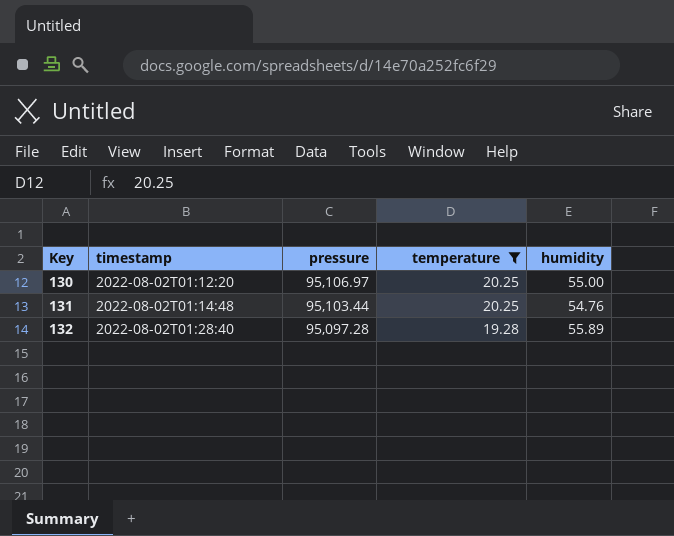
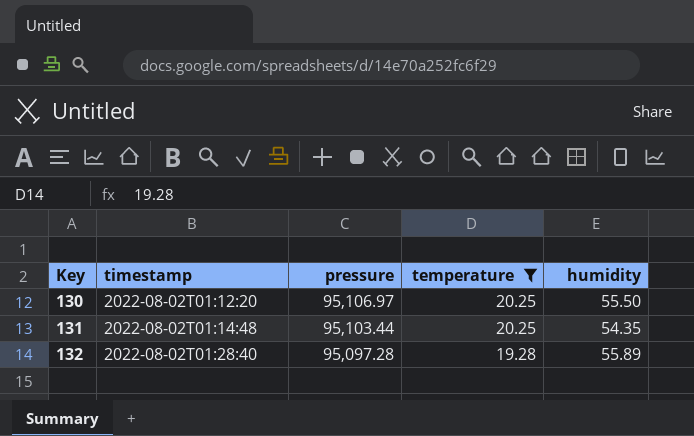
130 | humidity: 55.00 -> 55.50
131 | humidity: 54.76 -> 54.35

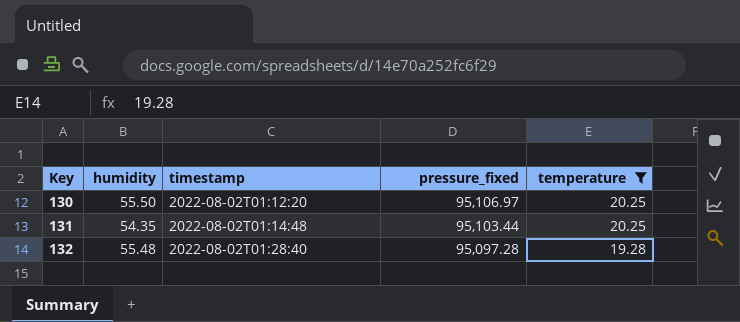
column humidity | position: 5 -> 2
column name: pressure -> pressure_fixed
132 | humidity: 55.89 -> 55.48

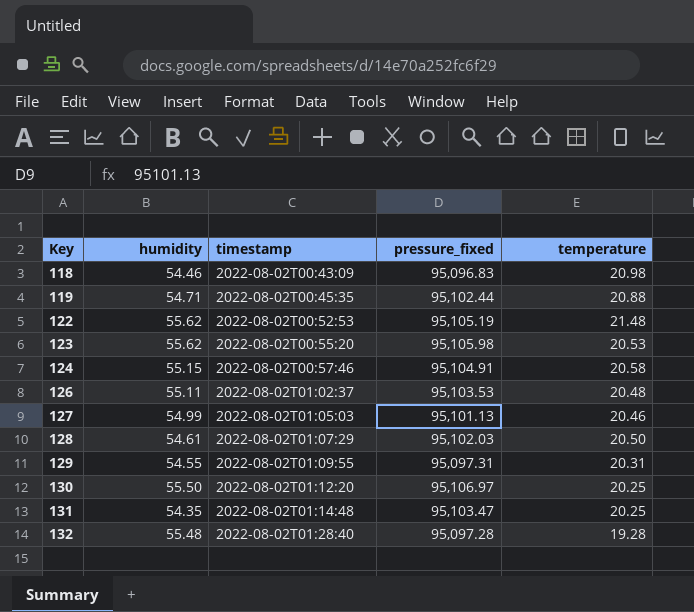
filter: temperature <= 20.25 -> none
131 | pressure_fixed: 95,103.44 -> 95,103.47

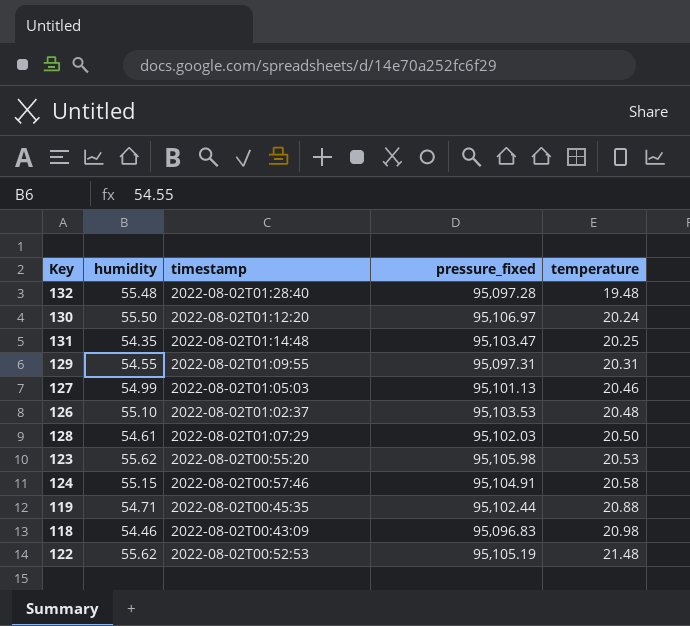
row order: Key ascending -> temperature ascending
132 | temperature: 19.28 -> 19.48
130 | temperature: 20.25 -> 20.24
126 | humidity: 55.11 -> 55.10

